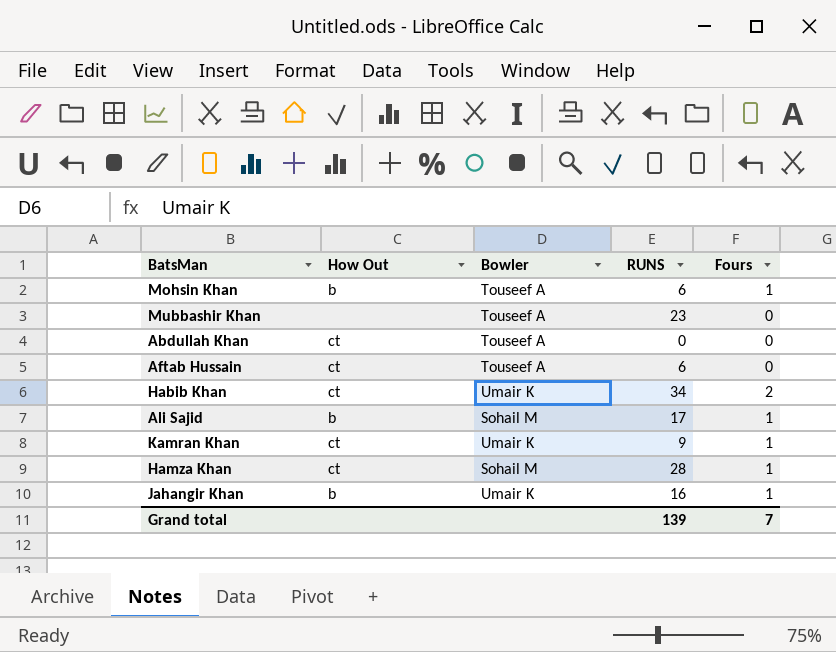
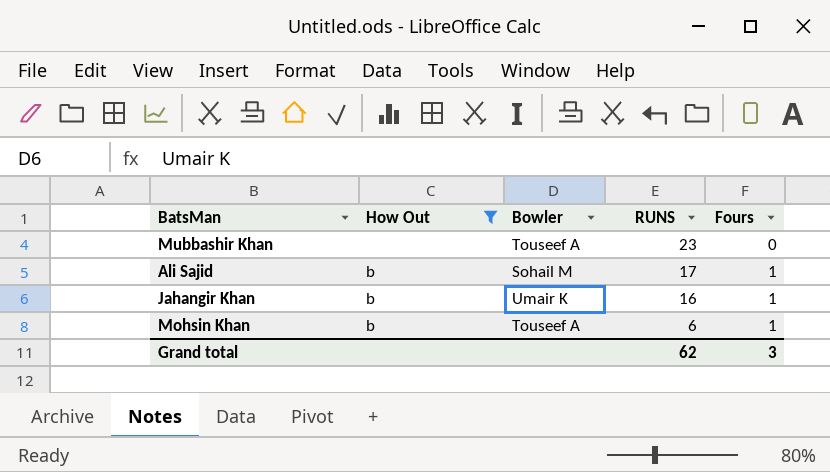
filter: none -> How Out != ct
row order: none -> RUNS descending
Grand total | RUNS: 139 -> 62
Grand total | Fours: 7 -> 3

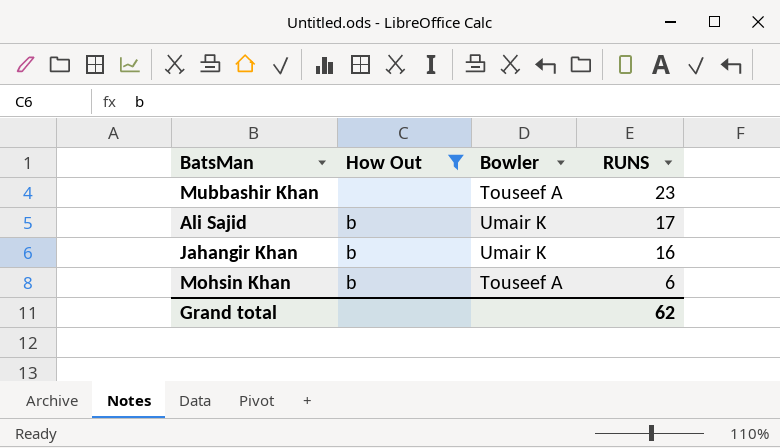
column Fours | position: 5 -> none
Ali Sajid | Bowler: Sohail M -> Umair K

